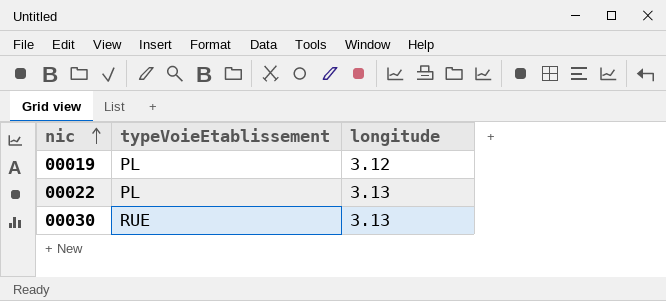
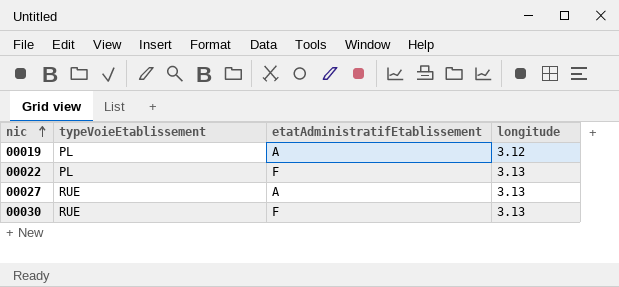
column etatAdministratifEtablissement | position: none -> 3
row 00027: none -> RUE | A | 3.13

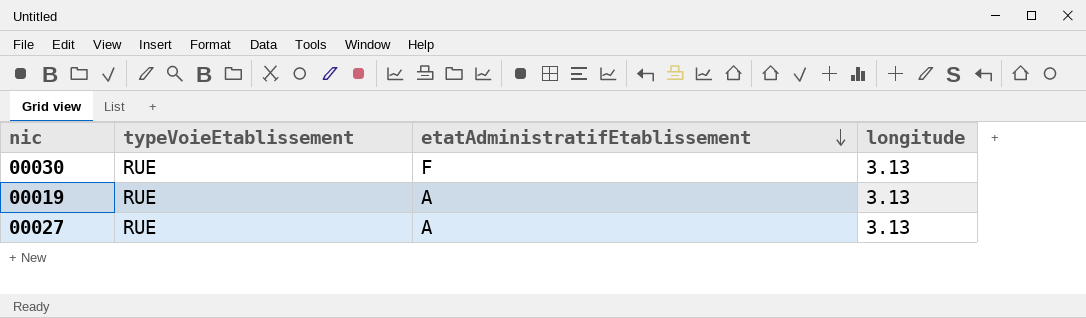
row order: nic ascending -> etatAdministratifEtablissement descending
row 00022: PL | F | 3.13 -> none
00019 | typeVoieEtablissement: PL -> RUE
00019 | longitude: 3.12 -> 3.13

